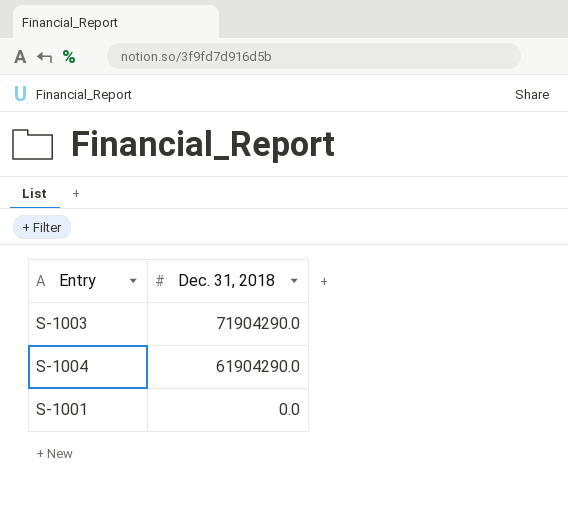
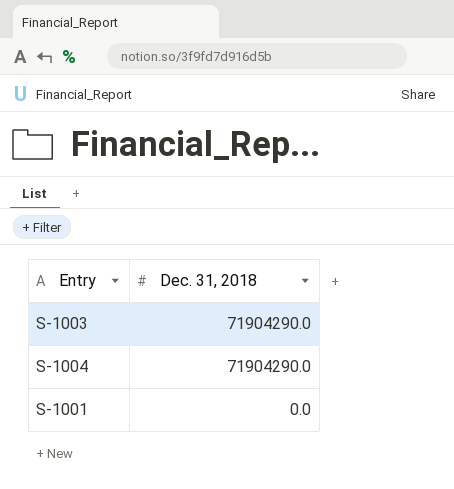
S-1004 | Dec. 31, 2018: 61904290.0 -> 71904290.0

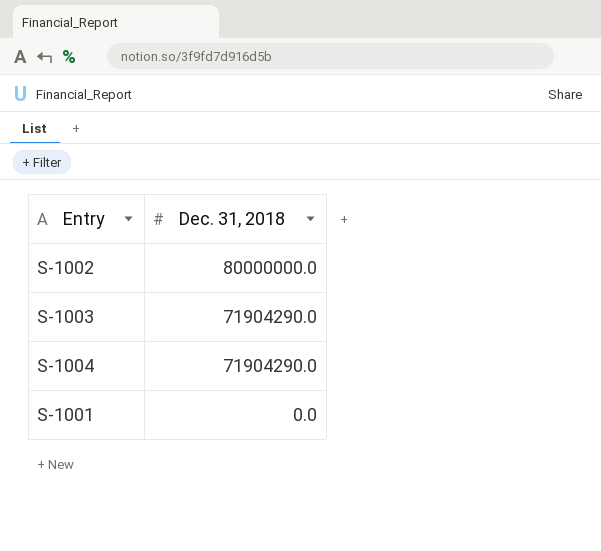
row S-1002: none -> 80000000.0

